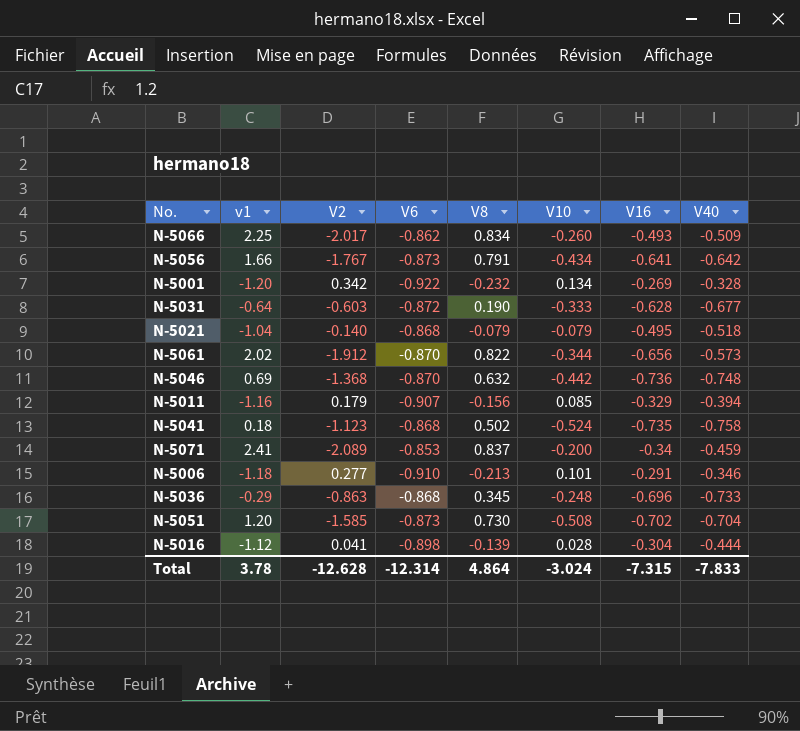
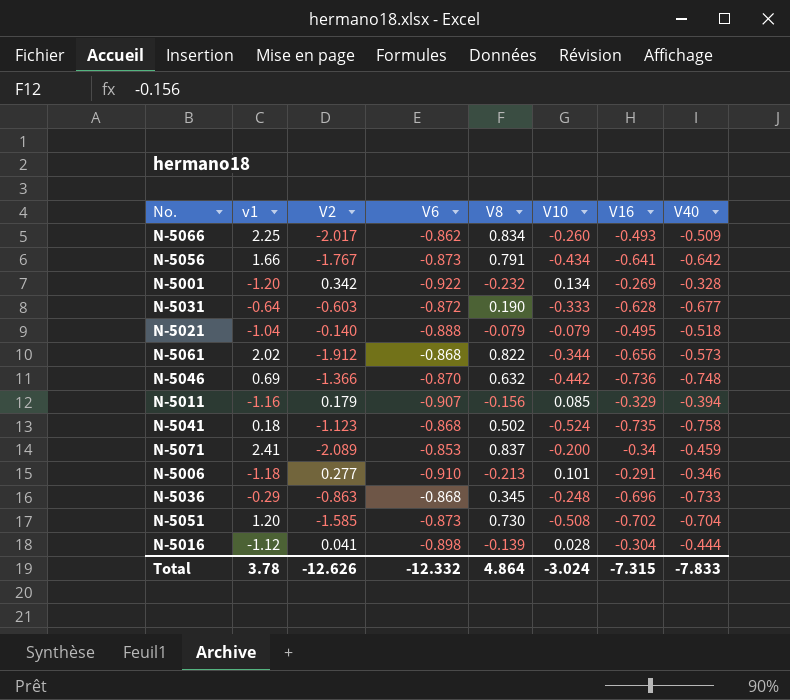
N-5021 | V6: -0.868 -> -0.888
N-5061 | V6: -0.870 -> -0.868
N-5046 | V2: -1.368 -> -1.366
Total | V2: -12.628 -> -12.626
Total | V6: -12.314 -> -12.332

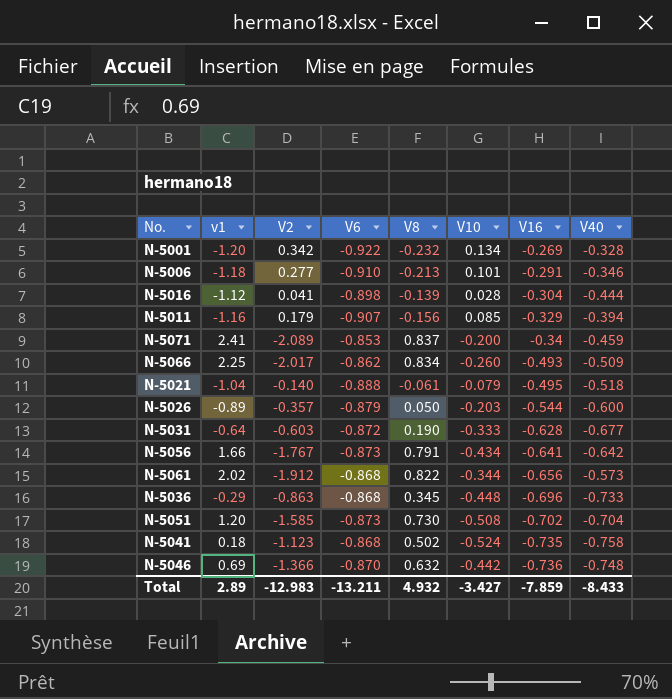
row order: none -> V16 descending
N-5021 | V8: -0.079 -> -0.061
row N-5026: none -> -0.89 | -0.357 | -0.879 | 0.050 | -0.203 | -0.544 | -0.600
N-5036 | V10: -0.248 -> -0.448
Total | v1: 3.78 -> 2.89
Total | V2: -12.626 -> -12.983
Total | V6: -12.332 -> -13.211
Total | V8: 4.864 -> 4.932
Total | V10: -3.024 -> -3.427
Total | V16: -7.315 -> -7.859
Total | V40: -7.833 -> -8.433

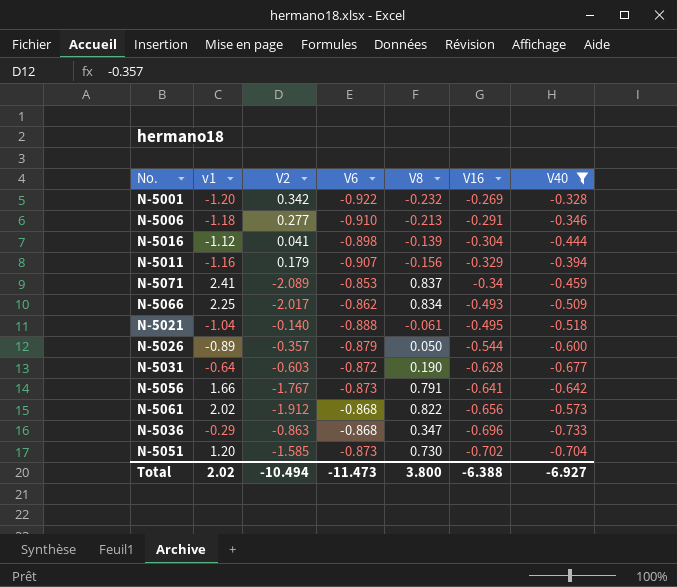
filter: none -> V40 >= -0.733
column V10 | position: 6 -> none
N-5036 | V8: 0.345 -> 0.347
Total | v1: 2.89 -> 2.02
Total | V2: -12.983 -> -10.494
Total | V6: -13.211 -> -11.473
Total | V8: 4.932 -> 3.800
Total | V16: -7.859 -> -6.388
Total | V40: -8.433 -> -6.927

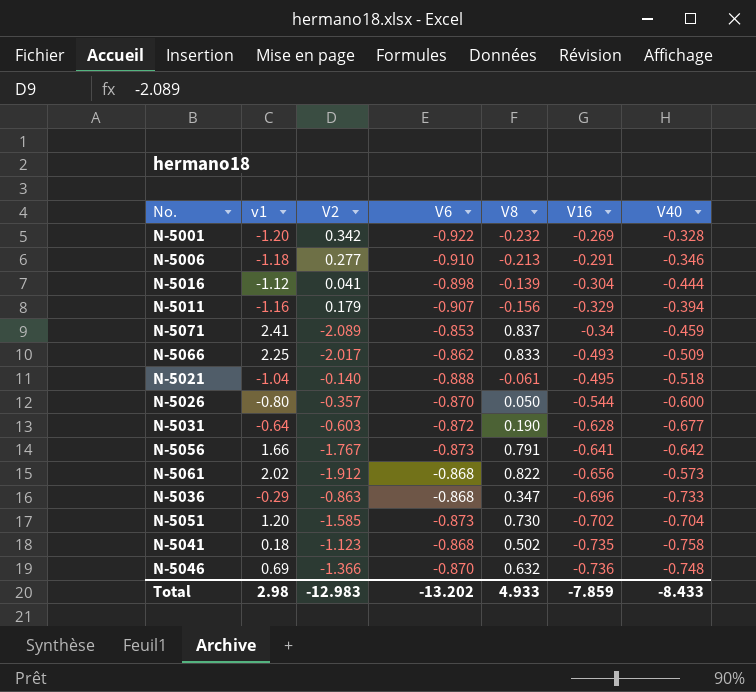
filter: V40 >= -0.733 -> none
N-5066 | V8: 0.834 -> 0.833
N-5026 | v1: -0.89 -> -0.80
N-5026 | V6: -0.879 -> -0.870
Total | v1: 2.02 -> 2.98
Total | V2: -10.494 -> -12.983
Total | V6: -11.473 -> -13.202
Total | V8: 3.800 -> 4.933
Total | V16: -6.388 -> -7.859
Total | V40: -6.927 -> -8.433

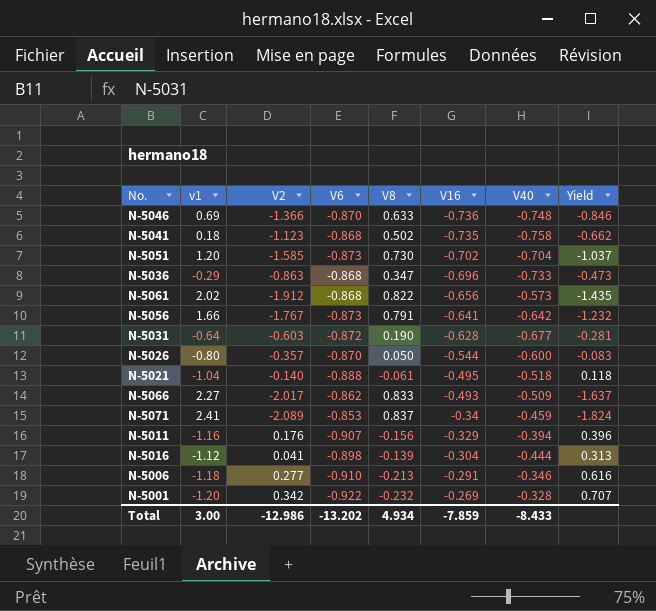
row order: V16 descending -> V16 ascending
column Yield | formula: none -> [V8] / [V40]
N-5046 | V8: 0.632 -> 0.633
N-5066 | v1: 2.25 -> 2.27
N-5011 | V2: 0.179 -> 0.176
Total | v1: 2.98 -> 3.00
Total | V2: -12.983 -> -12.986
Total | V8: 4.933 -> 4.934

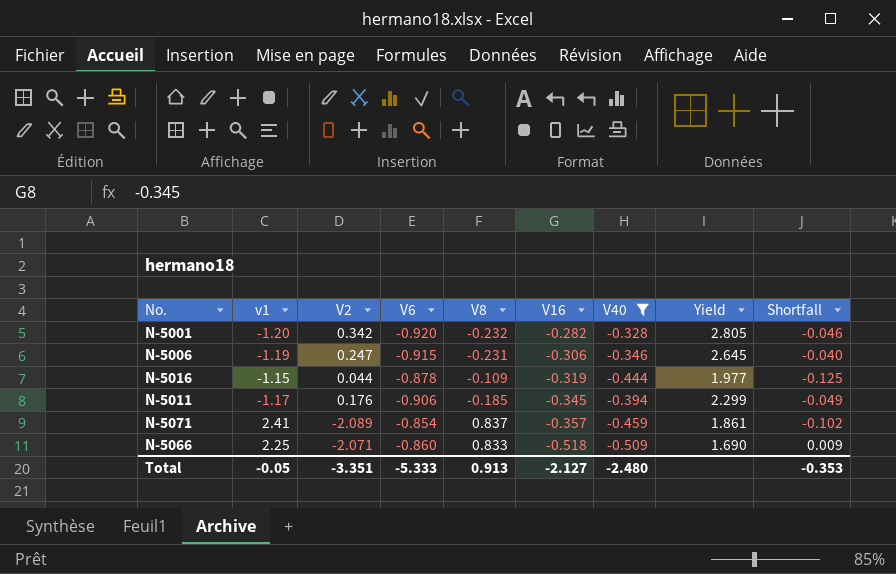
filter: none -> V40 >= -0.509
row order: V16 ascending -> V16 descending
column Yield | formula: [V8] / [V40] -> [V6] / [V40]
column Shortfall | formula: none -> [V40] - [V16]
N-5001 | V6: -0.922 -> -0.920
N-5001 | V16: -0.269 -> -0.282
N-5006 | v1: -1.18 -> -1.19
N-5006 | V2: 0.277 -> 0.247
N-5006 | V6: -0.910 -> -0.915
N-5006 | V8: -0.213 -> -0.231
N-5006 | V16: -0.291 -> -0.306
N-5016 | v1: -1.12 -> -1.15
N-5016 | V2: 0.041 -> 0.044
N-5016 | V6: -0.898 -> -0.878
N-5016 | V8: -0.139 -> -0.109
N-5016 | V16: -0.304 -> -0.319
N-5011 | v1: -1.16 -> -1.17
N-5011 | V6: -0.907 -> -0.906
N-5011 | V8: -0.156 -> -0.185
N-5011 | V16: -0.329 -> -0.345
N-5071 | V6: -0.853 -> -0.854
N-5071 | V16: -0.34 -> -0.357
N-5066 | v1: 2.27 -> 2.25
N-5066 | V2: -2.017 -> -2.071
N-5066 | V6: -0.862 -> -0.860
N-5066 | V16: -0.493 -> -0.518
Total | v1: 3.00 -> -0.05
Total | V2: -12.986 -> -3.351
Total | V6: -13.202 -> -5.333
Total | V8: 4.934 -> 0.913
Total | V16: -7.859 -> -2.127
Total | V40: -8.433 -> -2.480

